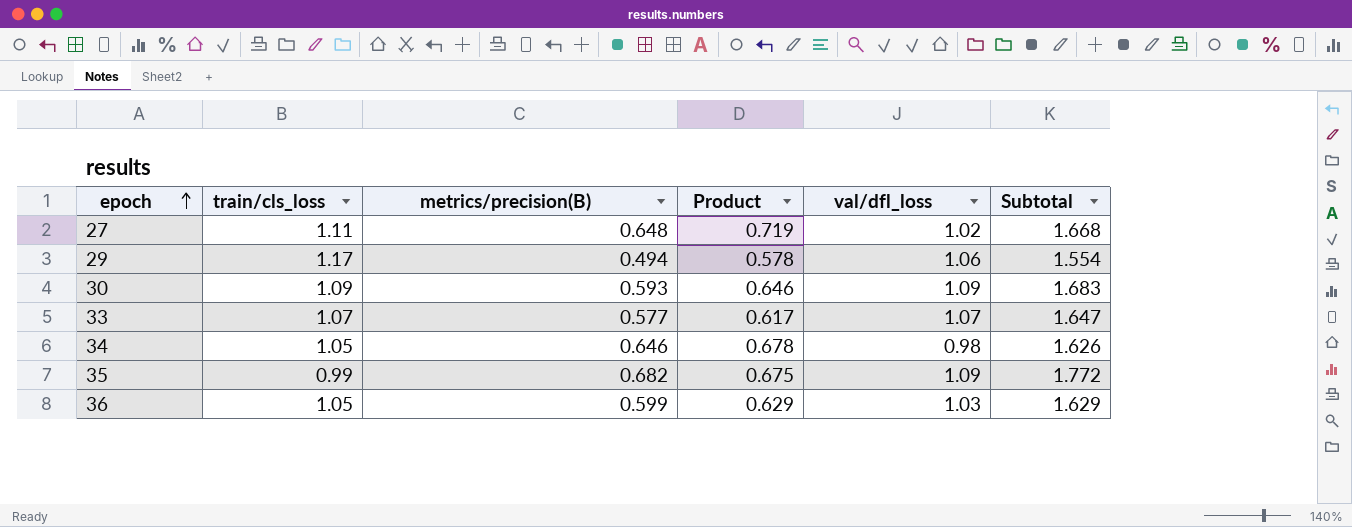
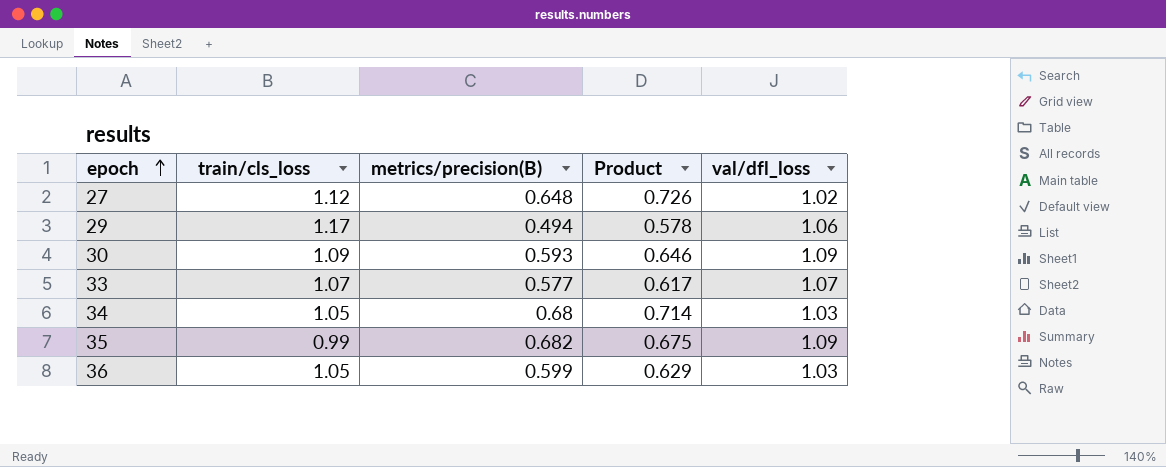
column Subtotal | formula: [metrics/precision(B)] + [val/dfl_loss] -> none
27 | train/cls_loss: 1.11 -> 1.12
27 | Product: 0.719 -> 0.726
34 | metrics/precision(B): 0.646 -> 0.68
34 | Product: 0.678 -> 0.714
34 | val/dfl_loss: 0.98 -> 1.03

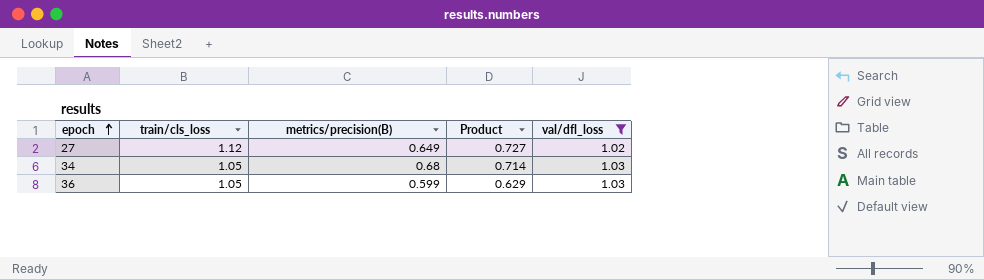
filter: none -> val/dfl_loss <= 1.03
27 | metrics/precision(B): 0.648 -> 0.649
27 | Product: 0.726 -> 0.727

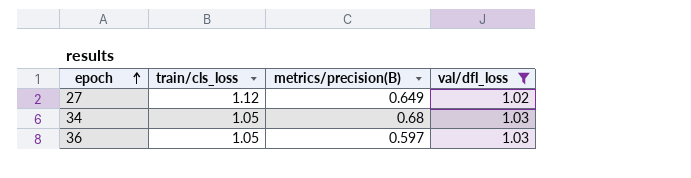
column Product | formula: [train/cls_loss] * [metrics/precision(B)] -> none
36 | metrics/precision(B): 0.599 -> 0.597

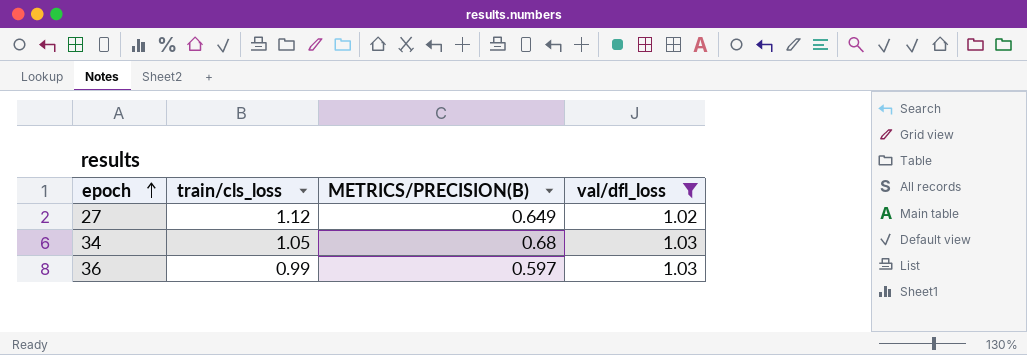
column name: metrics/precision(B) -> METRICS/PRECISION(B)
36 | train/cls_loss: 1.05 -> 0.99

